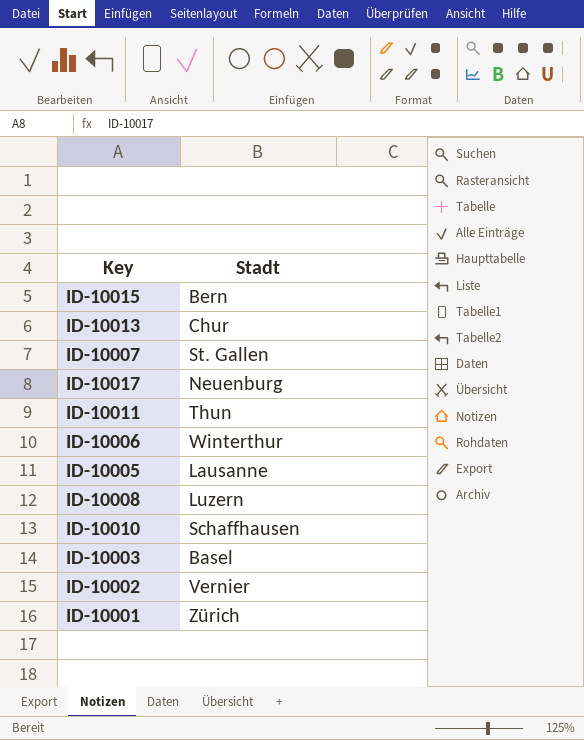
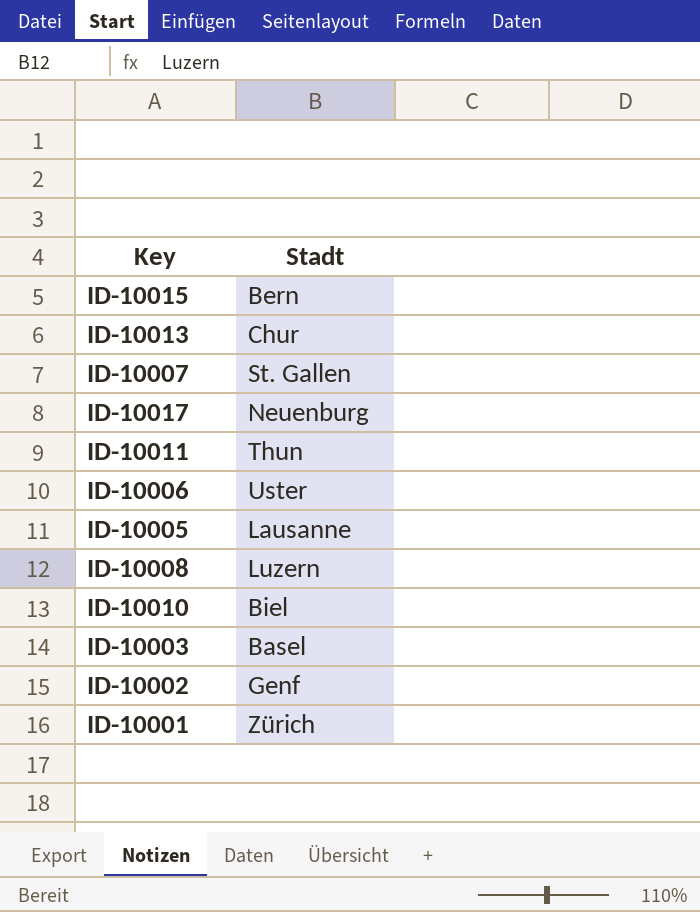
ID-10006 | Stadt: Winterthur -> Uster
ID-10010 | Stadt: Schaffhausen -> Biel
ID-10002 | Stadt: Vernier -> Genf

